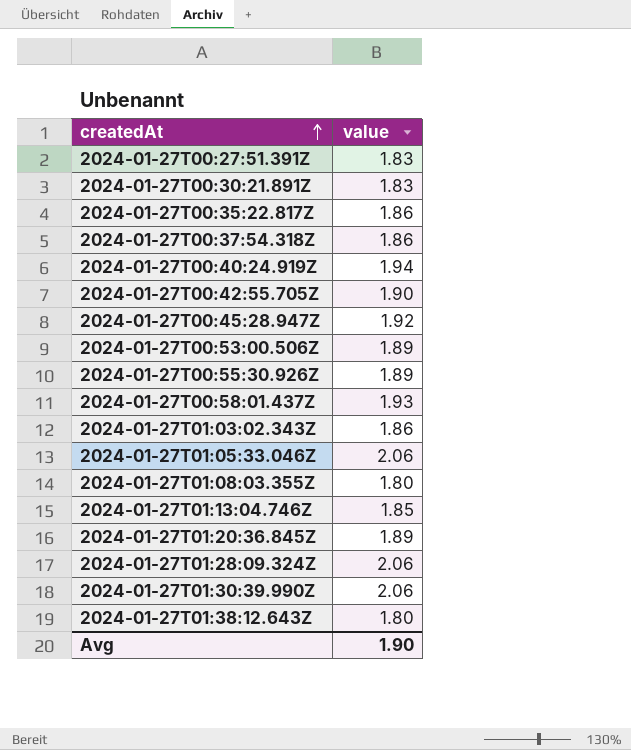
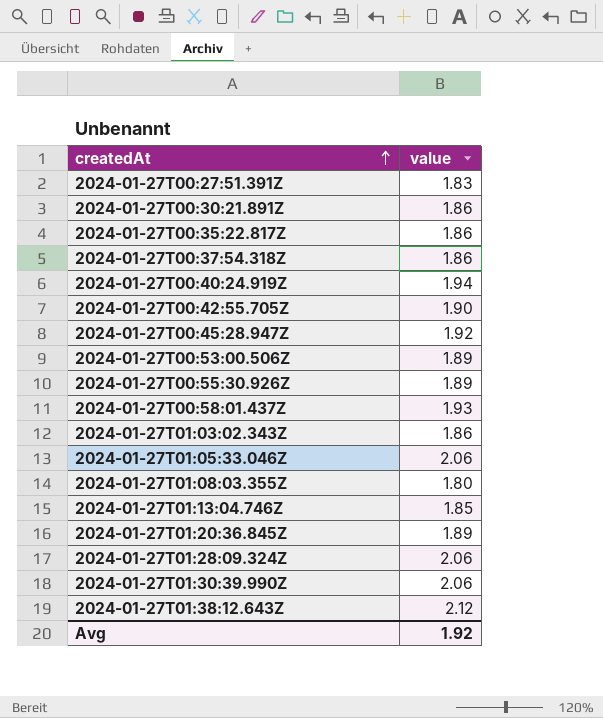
2024-01-27T00:30:21.891Z | value: 1.83 -> 1.86
2024-01-27T01:38:12.643Z | value: 1.80 -> 2.12
Avg | value: 1.90 -> 1.92

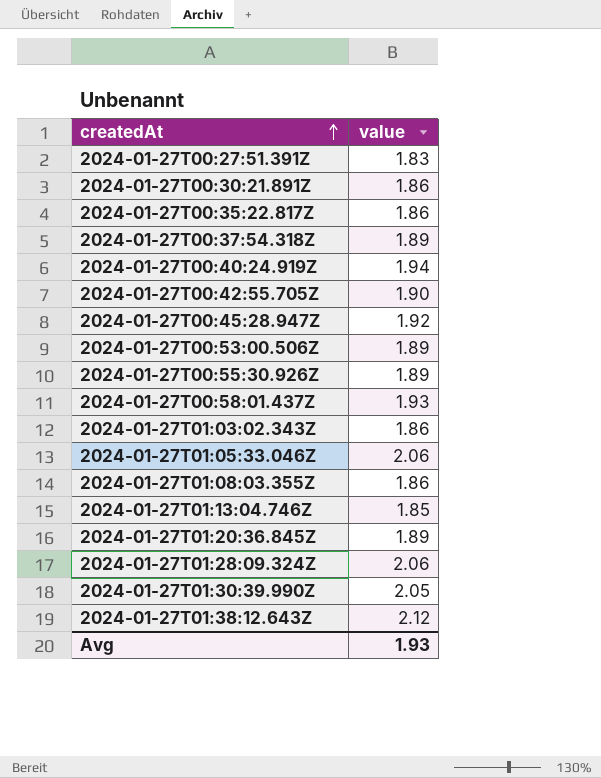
2024-01-27T00:37:54.318Z | value: 1.86 -> 1.89
2024-01-27T01:08:03.355Z | value: 1.80 -> 1.86
2024-01-27T01:30:39.990Z | value: 2.06 -> 2.05
Avg | value: 1.92 -> 1.93

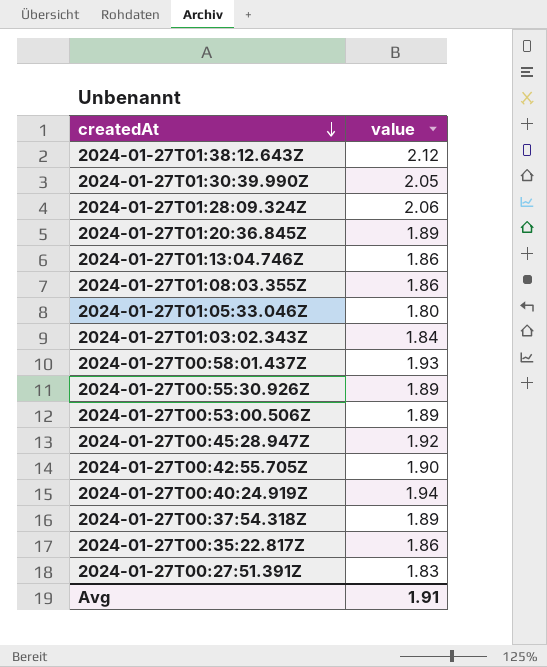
row order: createdAt ascending -> createdAt descending
row 2024-01-27T00:30:21.891Z: 1.86 -> none
2024-01-27T01:13:04.746Z | value: 1.85 -> 1.86
2024-01-27T01:05:33.046Z | value: 2.06 -> 1.80
2024-01-27T01:03:02.343Z | value: 1.86 -> 1.84
Avg | value: 1.93 -> 1.91

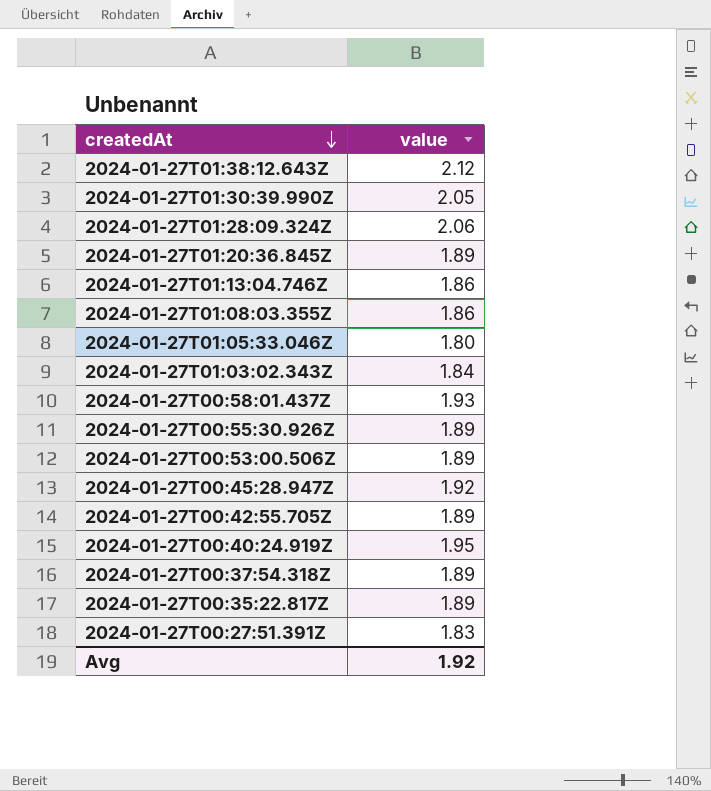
2024-01-27T00:42:55.705Z | value: 1.90 -> 1.89
2024-01-27T00:40:24.919Z | value: 1.94 -> 1.95
2024-01-27T00:35:22.817Z | value: 1.86 -> 1.89
Avg | value: 1.91 -> 1.92

